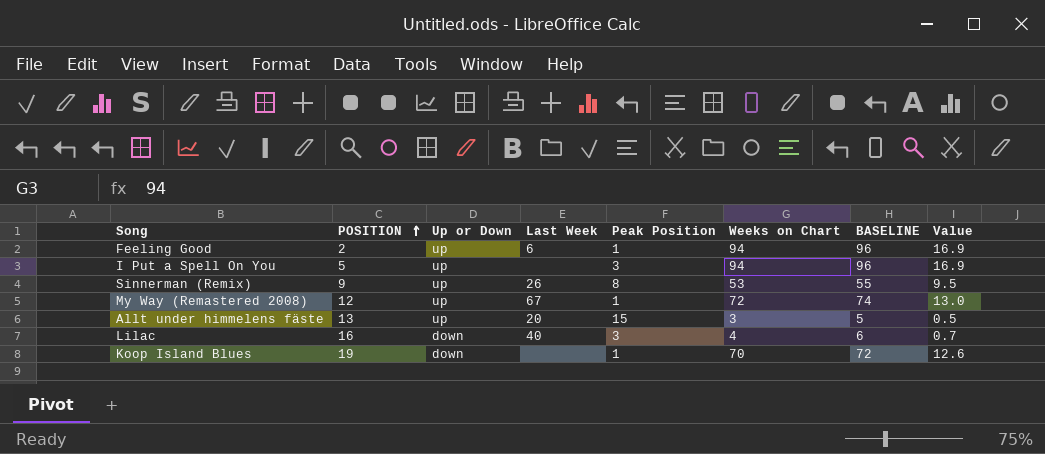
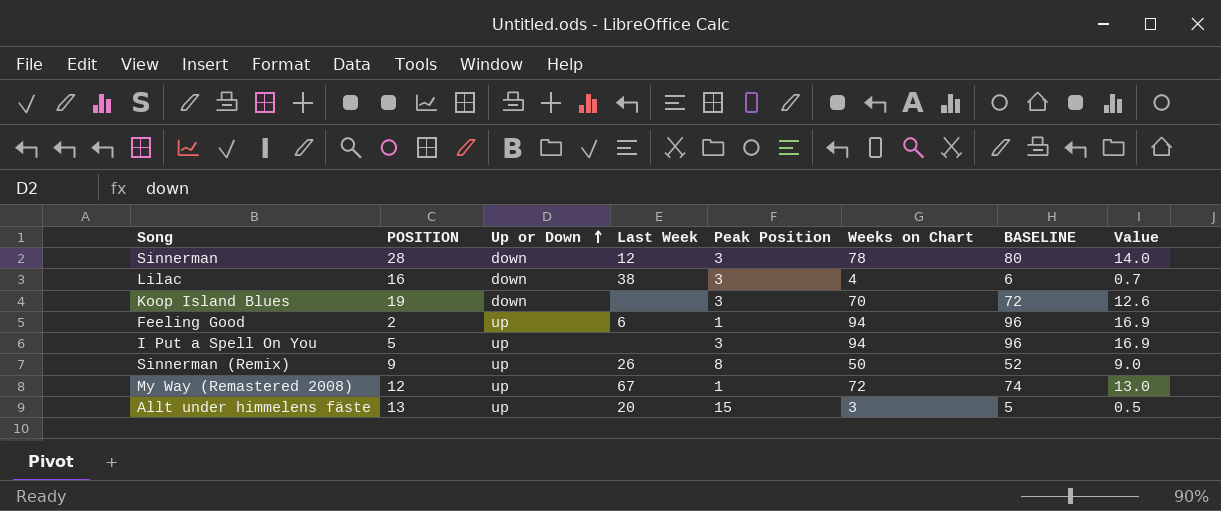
row order: POSITION ascending -> Up or Down ascending
row Sinnerman: none -> 28 | down | 12 | 3 | 78 | 80 | 14.0
Lilac | Last Week: 40 -> 38
Koop Island Blues | Peak Position: 1 -> 3
Sinnerman (Remix) | Weeks on Chart: 53 -> 50
Sinnerman (Remix) | BASELINE: 55 -> 52
Sinnerman (Remix) | Value: 9.5 -> 9.0

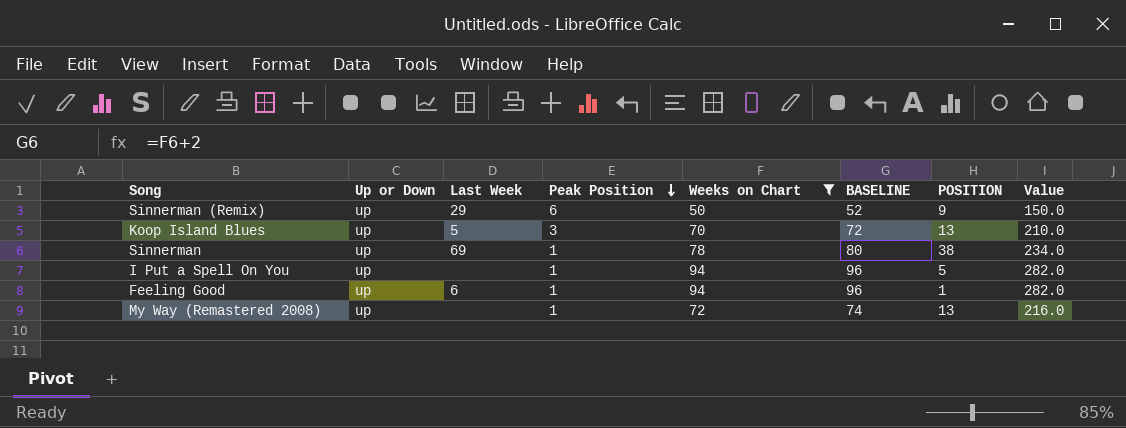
filter: none -> Weeks on Chart >= 50
row order: Up or Down ascending -> Peak Position descending
column POSITION | position: 2 -> 7
column Value | formula: [Weeks on Chart] * 0.18 -> [Weeks on Chart] * 3
Sinnerman (Remix) | Last Week: 26 -> 29
Sinnerman (Remix) | Peak Position: 8 -> 6
Koop Island Blues | Up or Down: down -> up
Koop Island Blues | Last Week: none -> 5
Koop Island Blues | POSITION: 19 -> 13
Sinnerman | Up or Down: down -> up
Sinnerman | Last Week: 12 -> 69
Sinnerman | Peak Position: 3 -> 1
Sinnerman | POSITION: 28 -> 38
I Put a Spell On You | Peak Position: 3 -> 1
Feeling Good | POSITION: 2 -> 1
My Way (Remastered 2008) | Last Week: 67 -> none
My Way (Remastered 2008) | POSITION: 12 -> 13

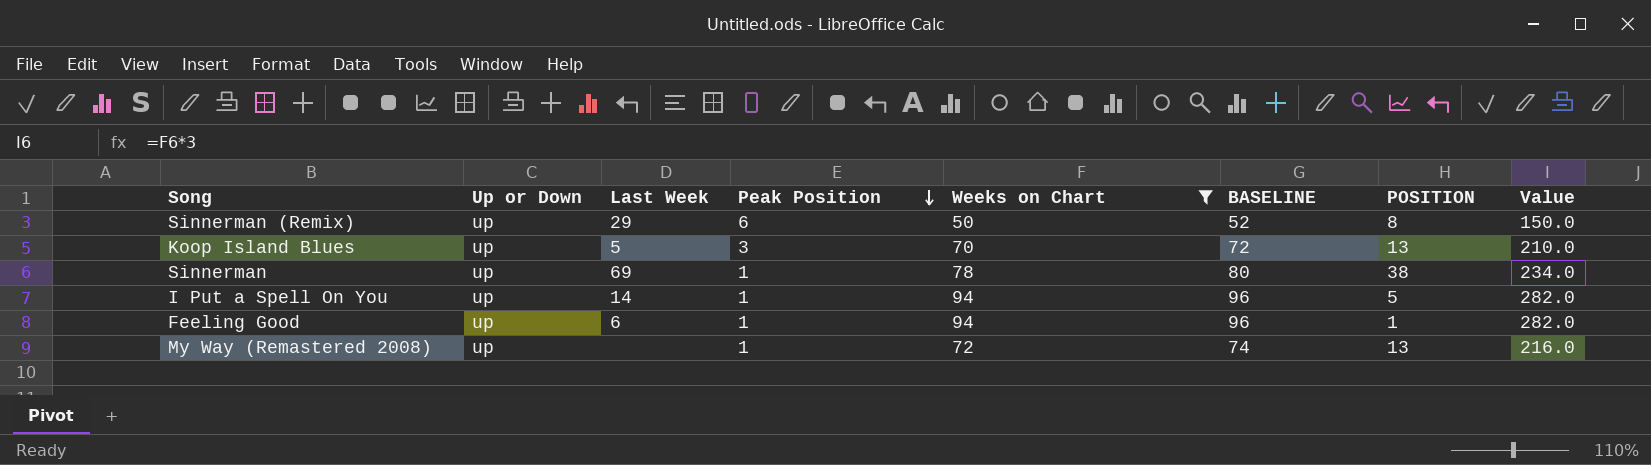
Sinnerman (Remix) | POSITION: 9 -> 8
I Put a Spell On You | Last Week: none -> 14

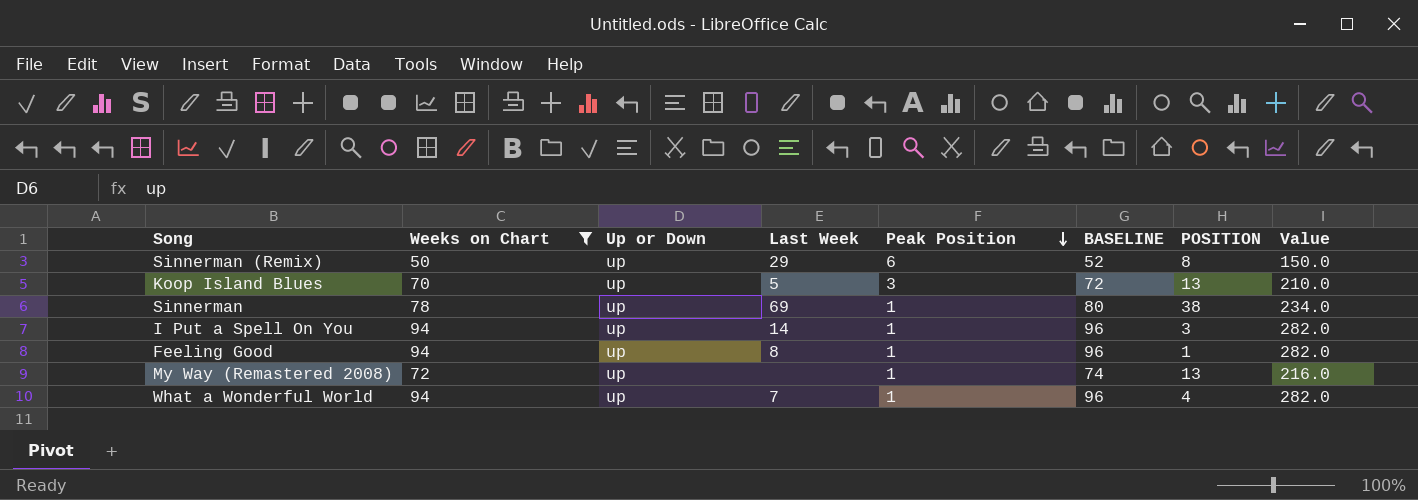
column Weeks on Chart | position: 5 -> 2
I Put a Spell On You | POSITION: 5 -> 3
Feeling Good | Last Week: 6 -> 8
row What a Wonderful World: none -> 94 | up | 7 | 1 | 96 | 4 | 282.0

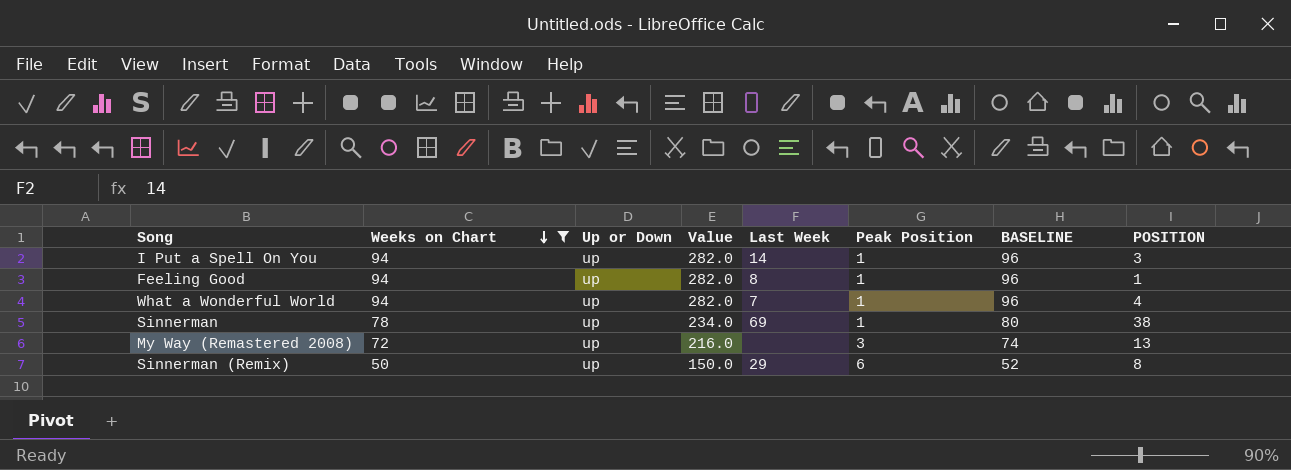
row order: Peak Position descending -> Weeks on Chart descending
column Value | position: 8 -> 4
row Koop Island Blues: 70 | up | 5 | 3 | 72 | 13 | 210.0 -> none
My Way (Remastered 2008) | Peak Position: 1 -> 3

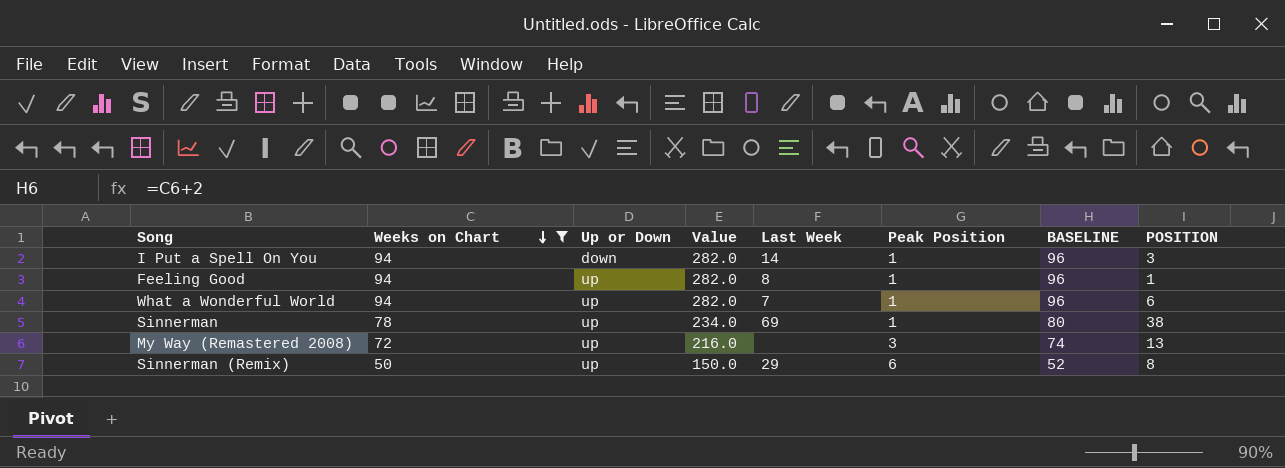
I Put a Spell On You | Up or Down: up -> down
What a Wonderful World | POSITION: 4 -> 6

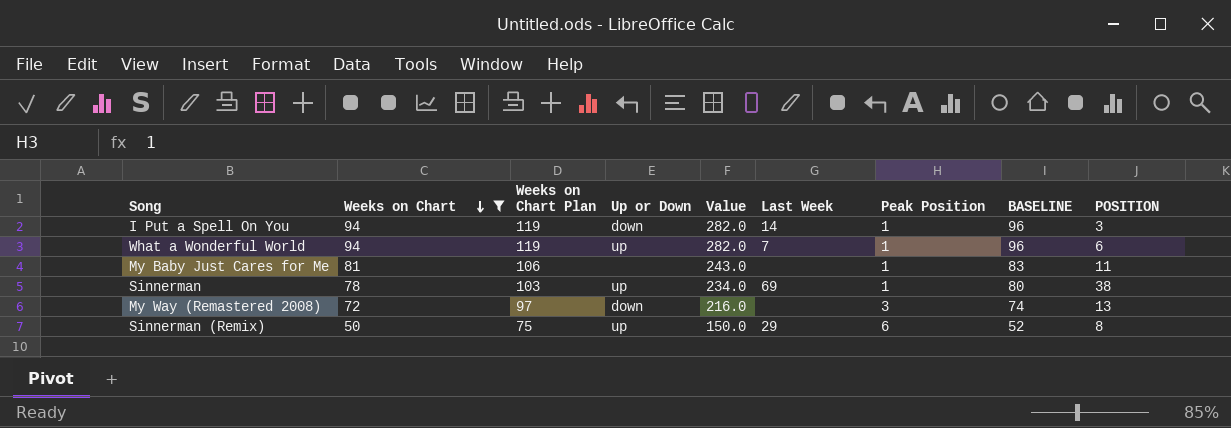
column Weeks on Chart Plan | formula: none -> [Weeks on Chart] + 25
row Feeling Good: 94 | up | 282.0 | 8 | 1 | 96 | 1 -> none
row My Baby Just Cares for Me: none -> 81 | 106 | none | 243.0 | none | 1 | 83 | 11
My Way (Remastered 2008) | Up or Down: up -> down

